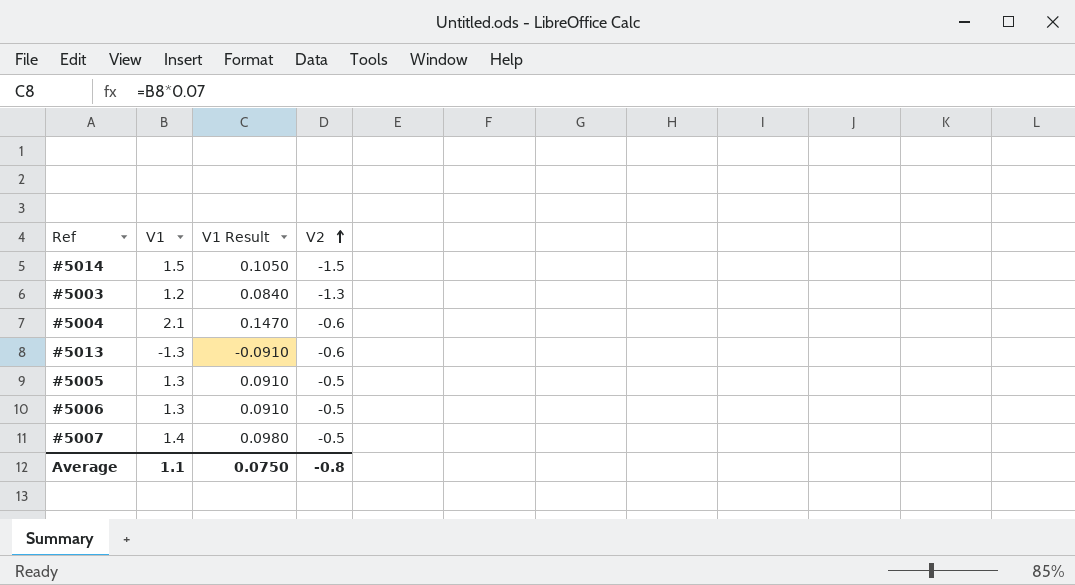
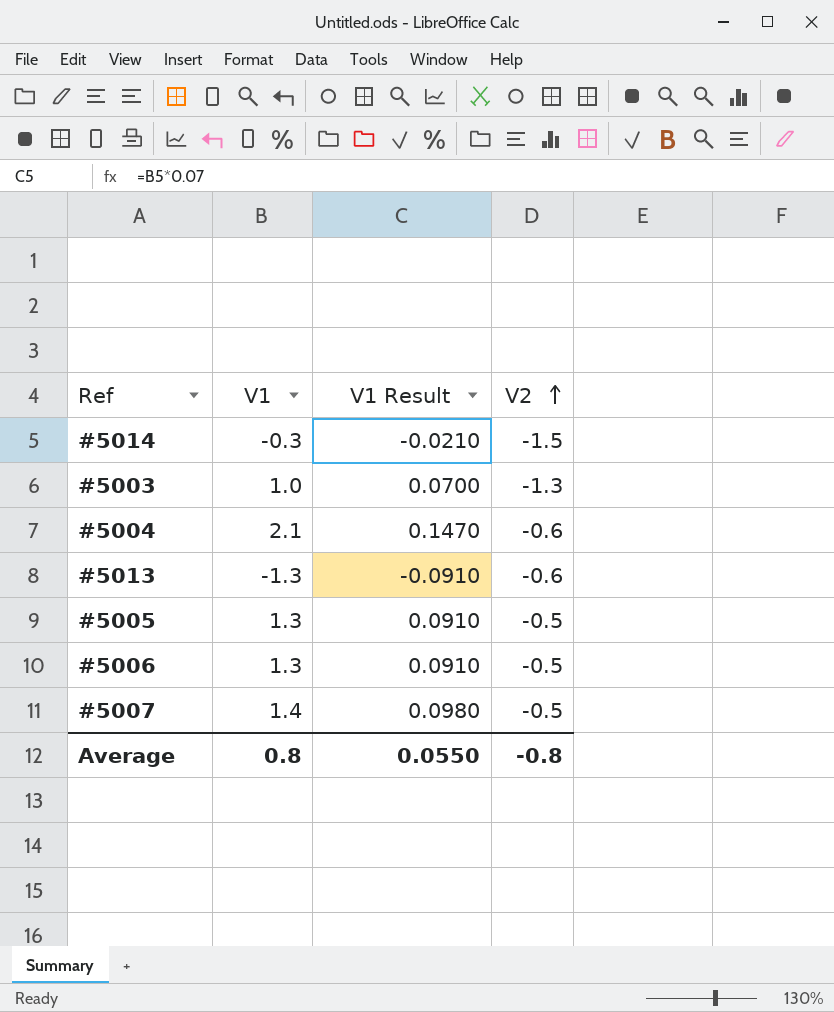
#5014 | V1: 1.5 -> -0.3
#5014 | V1 Result: 0.1050 -> -0.0210
#5003 | V1: 1.2 -> 1.0
#5003 | V1 Result: 0.0840 -> 0.0700
Average | V1: 1.1 -> 0.8
Average | V1 Result: 0.0750 -> 0.0550

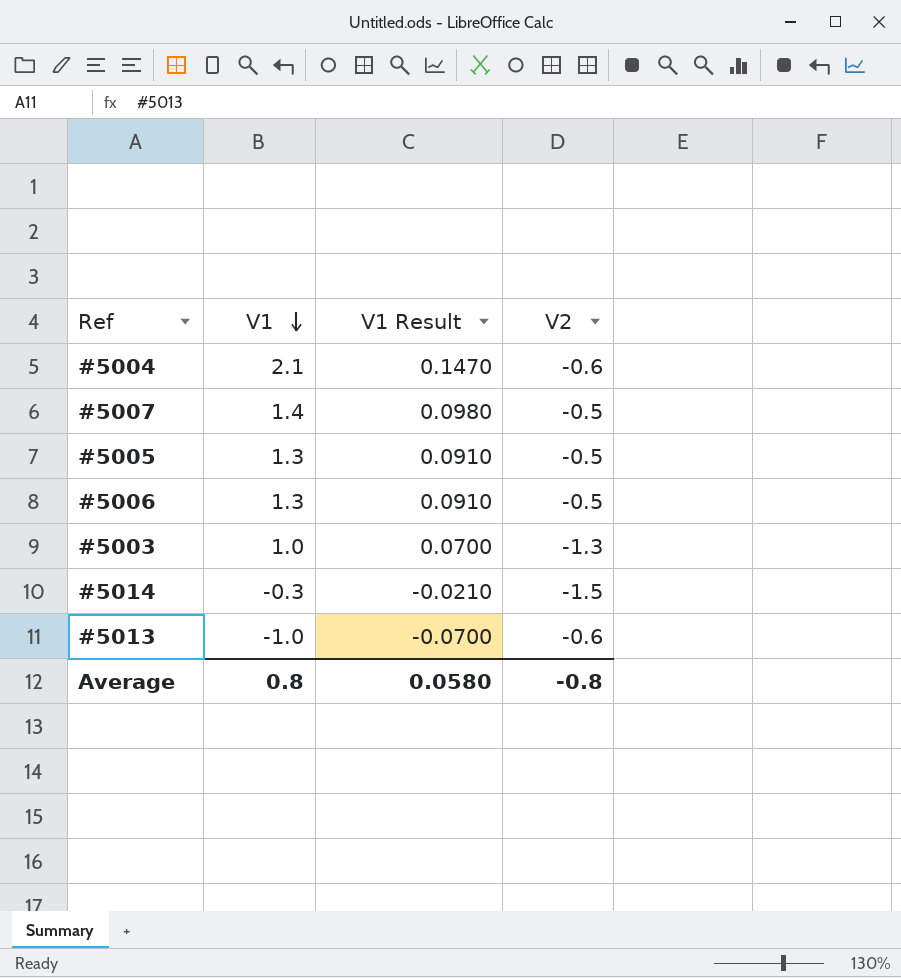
row order: V2 ascending -> V1 descending
#5013 | V1: -1.3 -> -1.0
#5013 | V1 Result: -0.0910 -> -0.0700
Average | V1 Result: 0.0550 -> 0.0580

